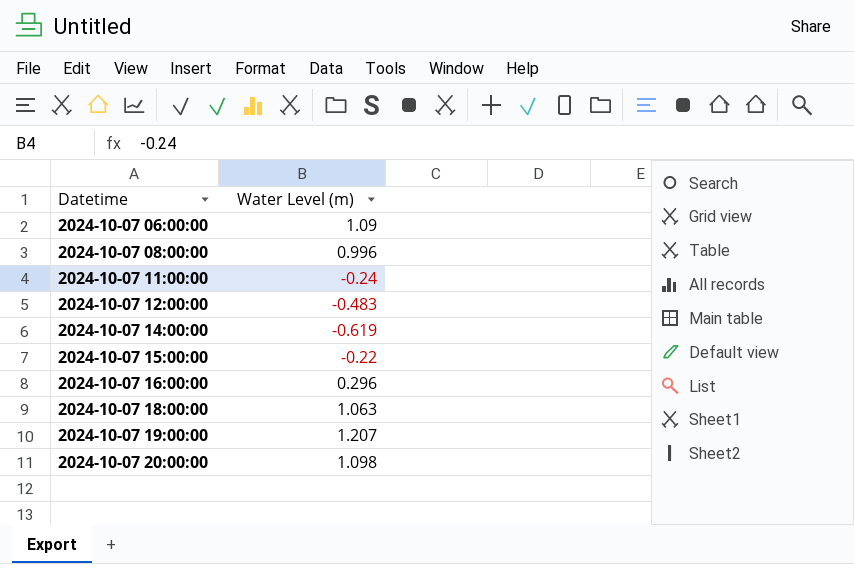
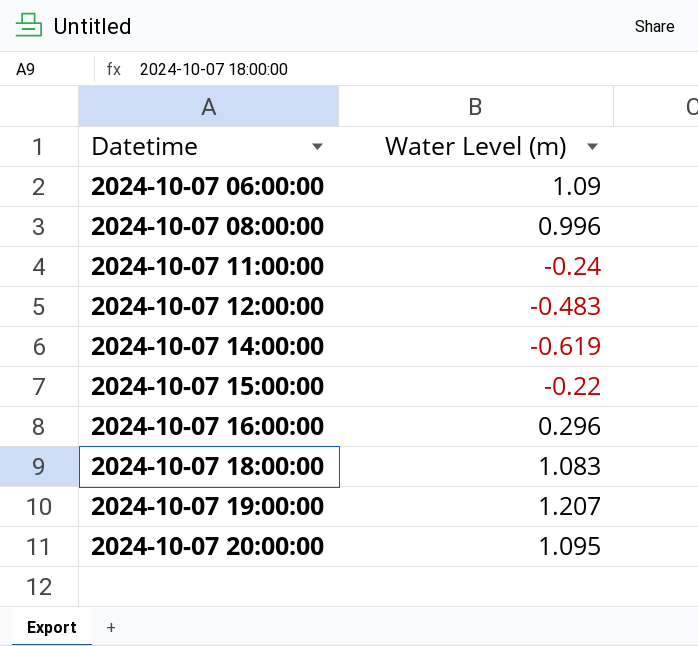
2024-10-07 18:00:00 | Water Level (m): 1.063 -> 1.083
2024-10-07 20:00:00 | Water Level (m): 1.098 -> 1.095

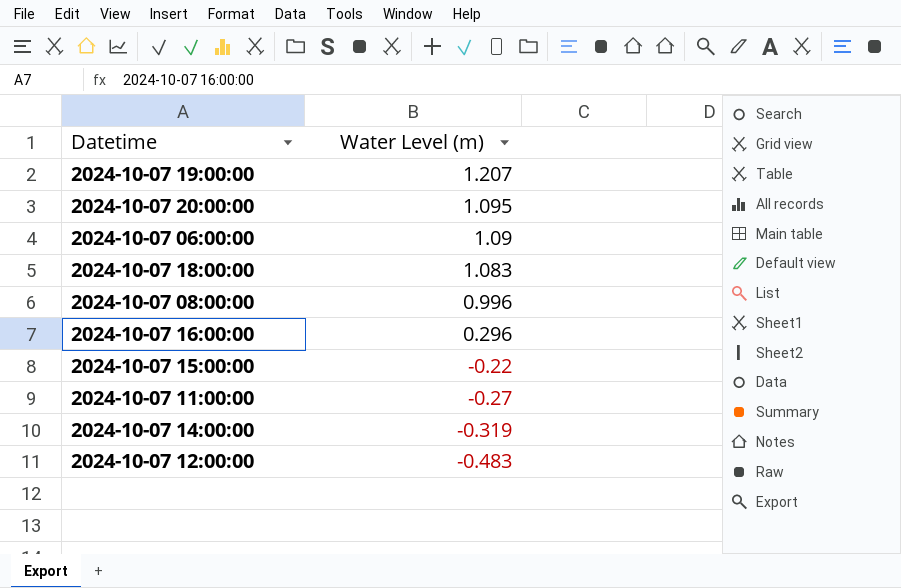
row order: Datetime ascending -> Water Level (m) descending
2024-10-07 11:00:00 | Water Level (m): -0.24 -> -0.27
2024-10-07 14:00:00 | Water Level (m): -0.619 -> -0.319

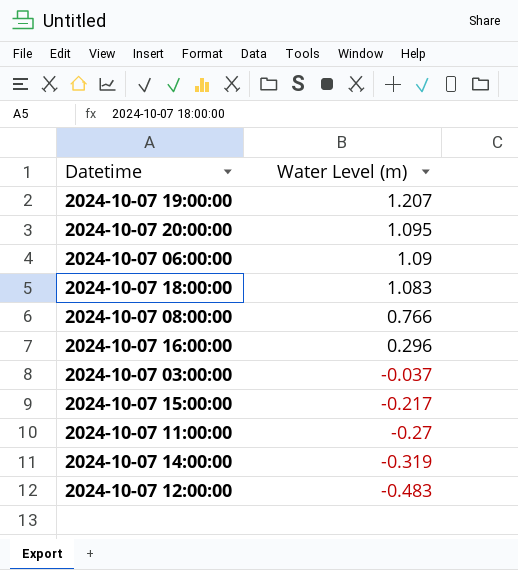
2024-10-07 08:00:00 | Water Level (m): 0.996 -> 0.766
row 2024-10-07 03:00:00: none -> -0.037
2024-10-07 15:00:00 | Water Level (m): -0.22 -> -0.217

